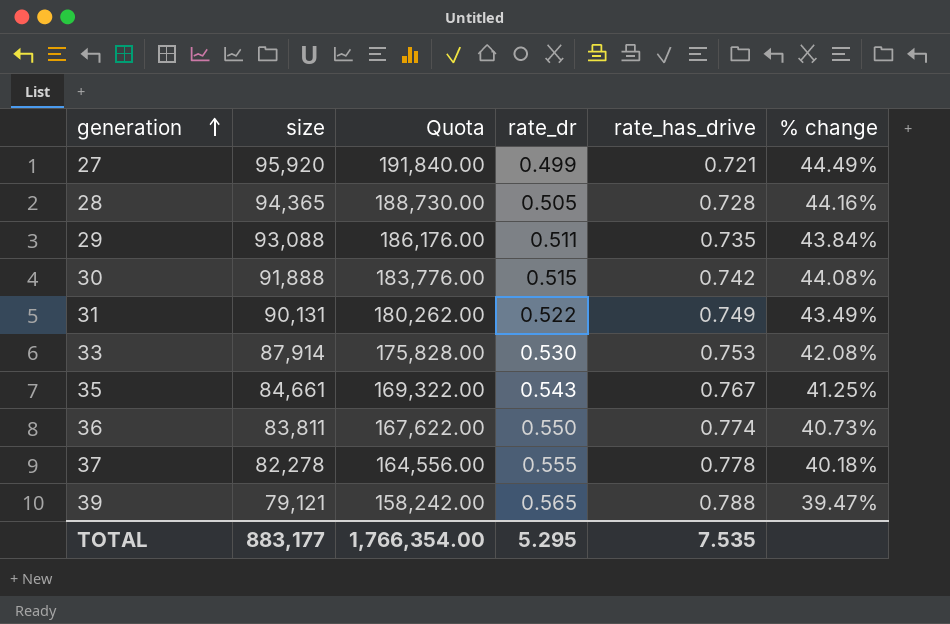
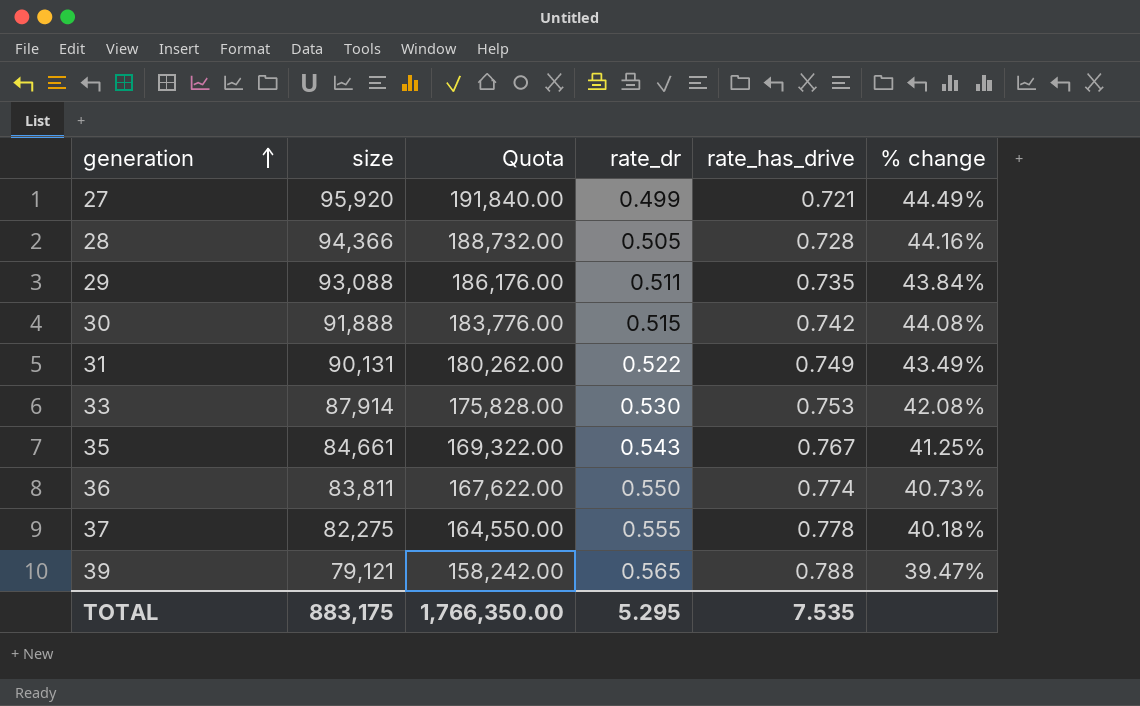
28 | size: 94,365 -> 94,366
28 | Quota: 188,730.00 -> 188,732.00
37 | size: 82,278 -> 82,275
37 | Quota: 164,556.00 -> 164,550.00
TOTAL | size: 883,177 -> 883,175
TOTAL | Quota: 1,766,354.00 -> 1,766,350.00

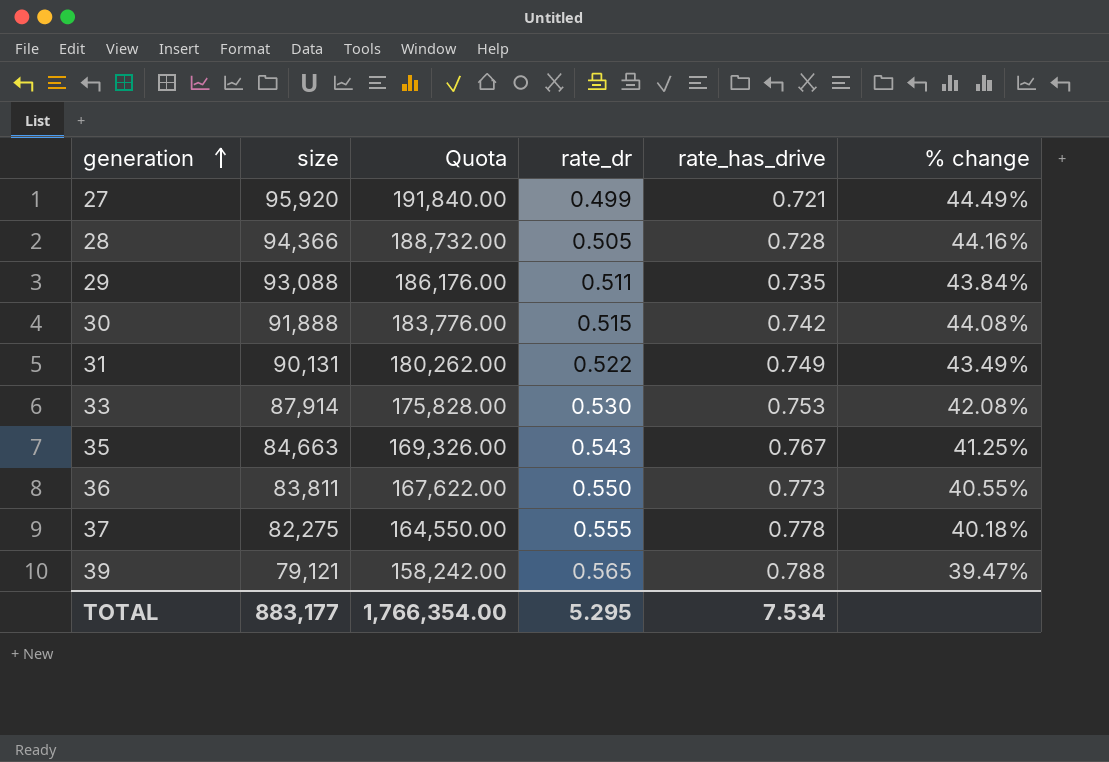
35 | size: 84,661 -> 84,663
35 | Quota: 169,322.00 -> 169,326.00
36 | rate_has_drive: 0.774 -> 0.773
36 | % change: 40.73% -> 40.55%
TOTAL | size: 883,175 -> 883,177
TOTAL | Quota: 1,766,350.00 -> 1,766,354.00
TOTAL | rate_has_drive: 7.535 -> 7.534

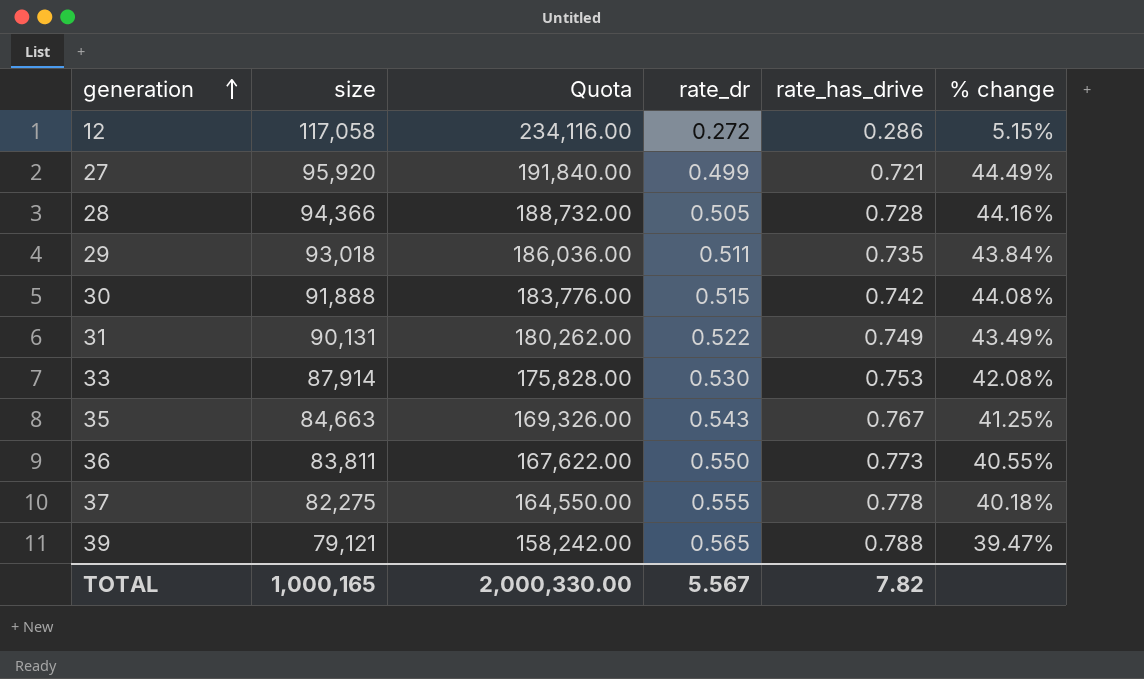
row 12: none -> 117,058 | 234,116.00 | 0.272 | 0.286 | 5.15%
29 | size: 93,088 -> 93,018
29 | Quota: 186,176.00 -> 186,036.00
TOTAL | size: 883,177 -> 1,000,165
TOTAL | Quota: 1,766,354.00 -> 2,000,330.00
TOTAL | rate_dr: 5.295 -> 5.567
TOTAL | rate_has_drive: 7.534 -> 7.82

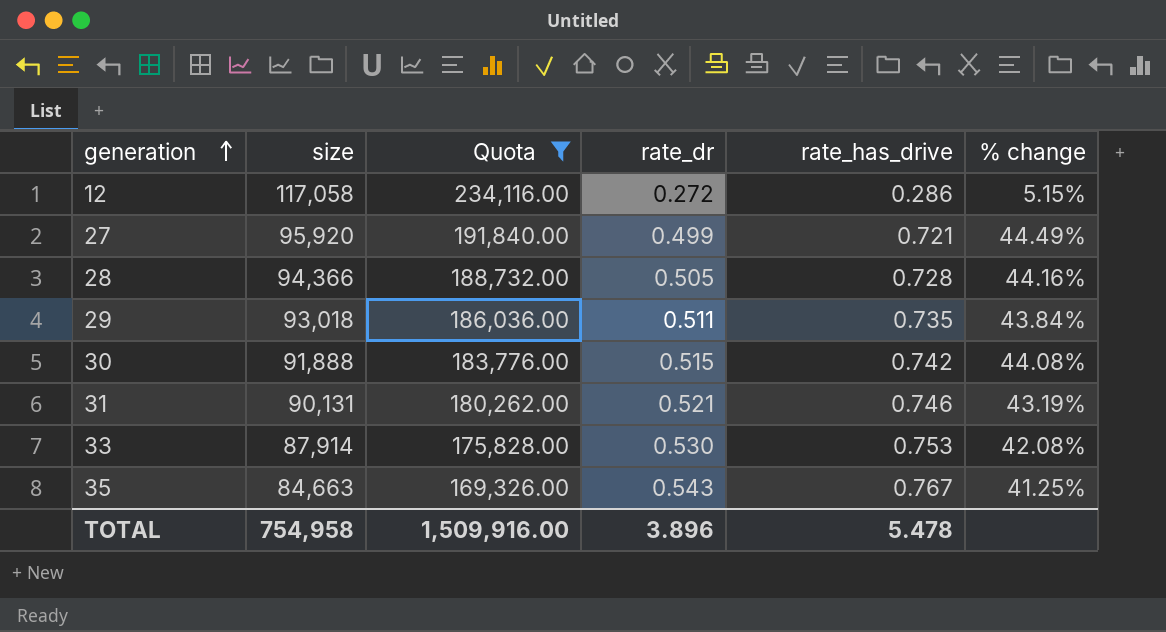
filter: none -> Quota >= 169,326.00
31 | rate_dr: 0.522 -> 0.521
31 | rate_has_drive: 0.749 -> 0.746
31 | % change: 43.49% -> 43.19%
TOTAL | size: 1,000,165 -> 754,958
TOTAL | Quota: 2,000,330.00 -> 1,509,916.00
TOTAL | rate_dr: 5.567 -> 3.896
TOTAL | rate_has_drive: 7.82 -> 5.478

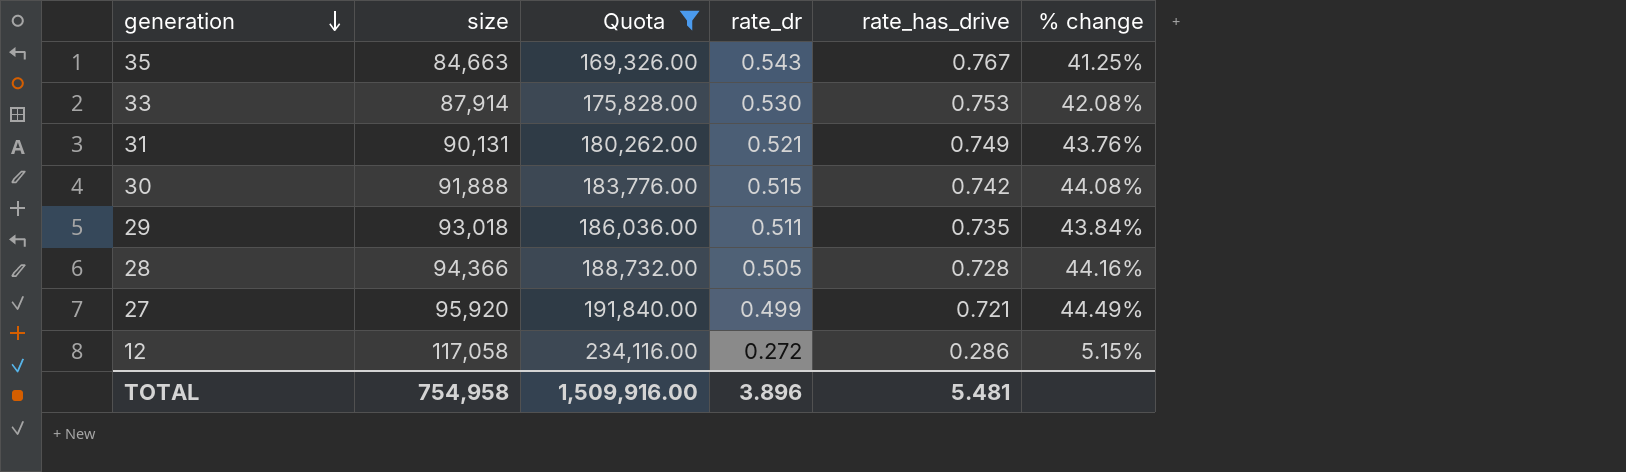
row order: generation ascending -> generation descending
31 | rate_has_drive: 0.746 -> 0.749
31 | % change: 43.19% -> 43.76%
TOTAL | rate_has_drive: 5.478 -> 5.481

